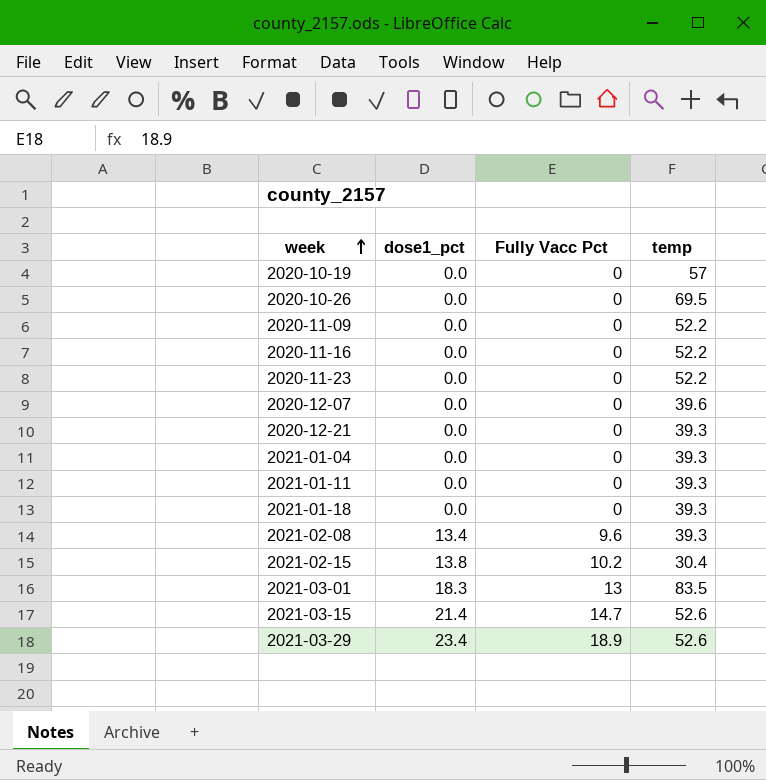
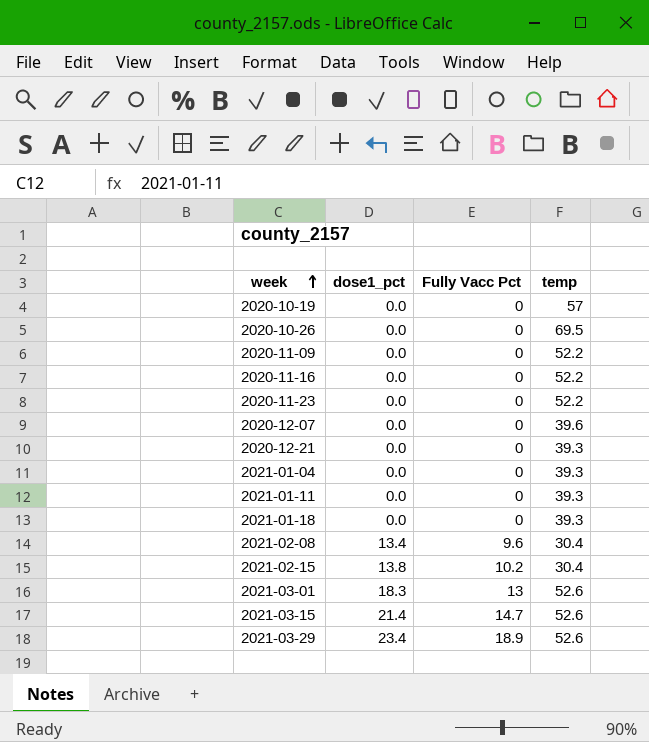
2021-02-08 | temp: 39.3 -> 30.4
2021-03-01 | temp: 83.5 -> 52.6

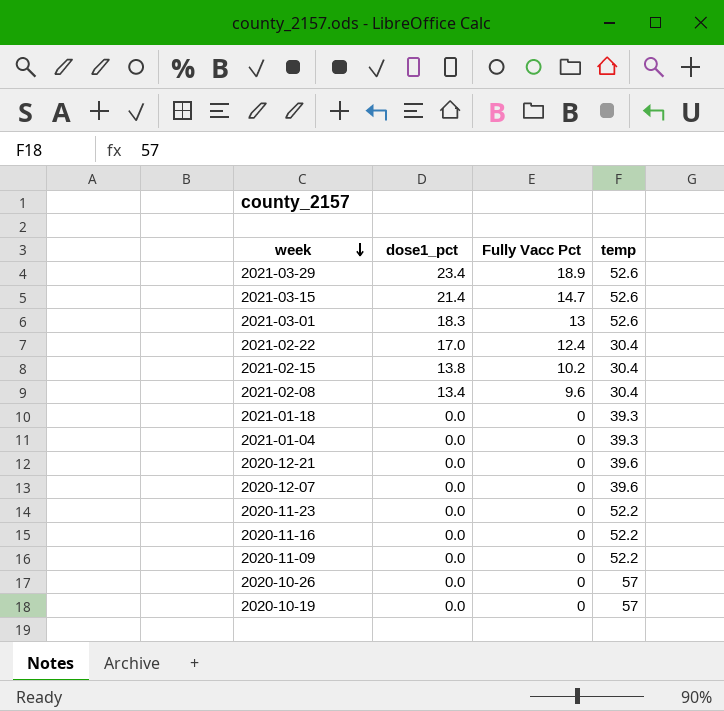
row order: week ascending -> week descending
row 2021-01-11: 0.0 | 0 | 39.3 -> none
row 2021-02-22: none -> 17.0 | 12.4 | 30.4
2020-12-21 | temp: 39.3 -> 39.6
2020-10-26 | temp: 69.5 -> 57

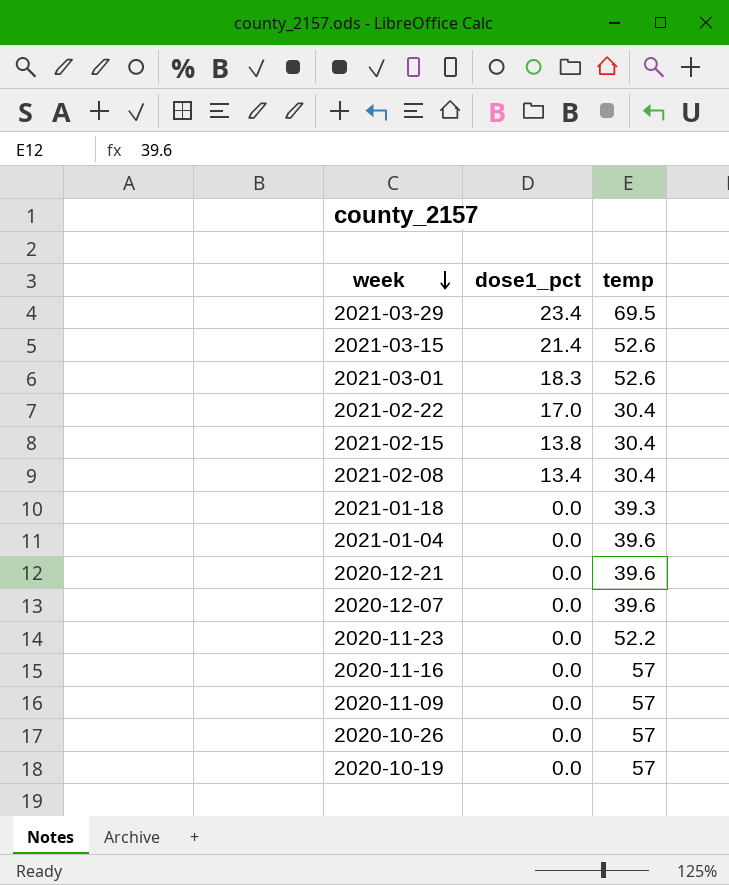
column Fully Vacc Pct | position: 3 -> none
2021-03-29 | temp: 52.6 -> 69.5
2021-01-04 | temp: 39.3 -> 39.6
2020-11-16 | temp: 52.2 -> 57
2020-11-09 | temp: 52.2 -> 57

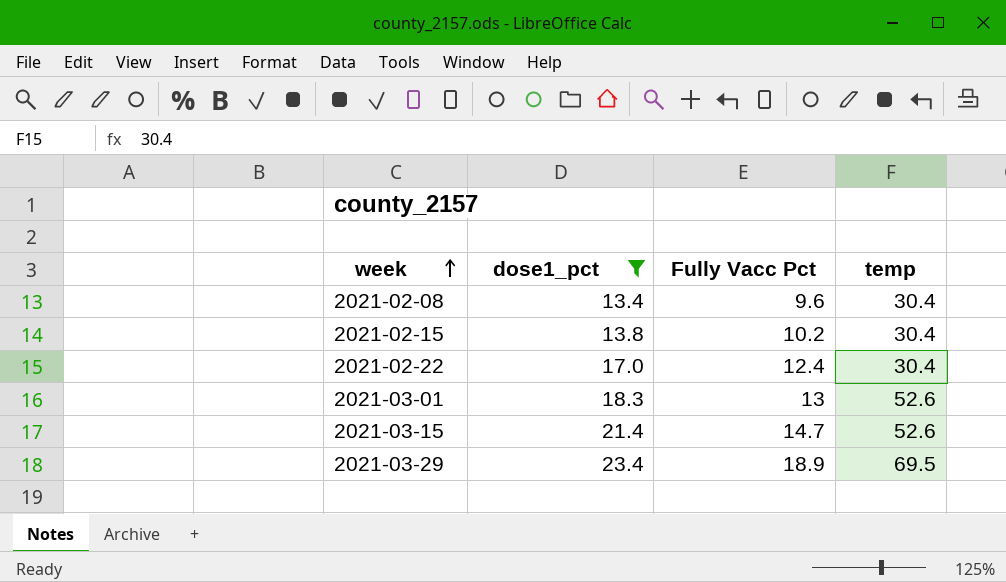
filter: none -> dose1_pct != 0.0
row order: week descending -> week ascending
column Fully Vacc Pct | position: none -> 3

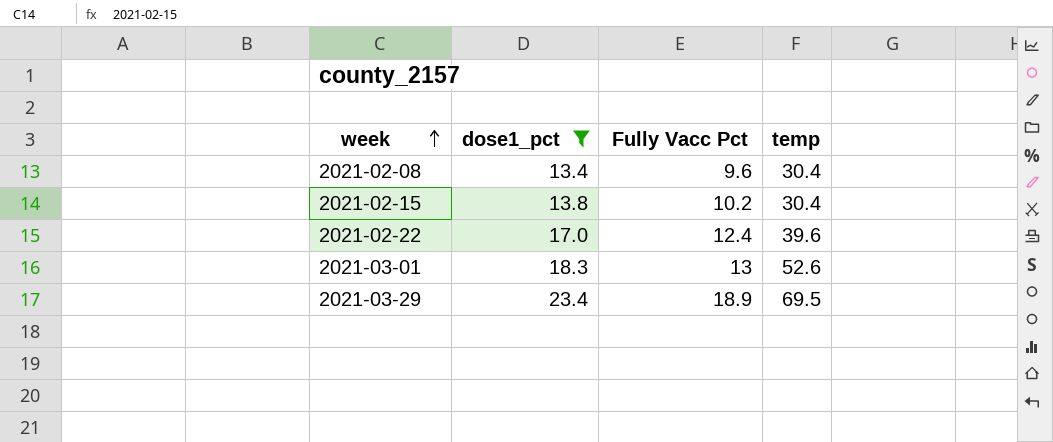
row 2021-03-15: 21.4 | 14.7 | 52.6 -> none
2021-02-22 | temp: 30.4 -> 39.6

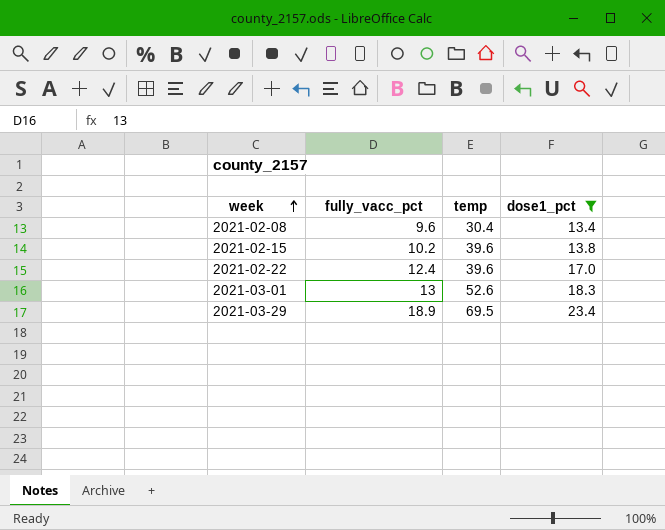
column name: Fully Vacc Pct -> fully_vacc_pct
column dose1_pct | position: 2 -> 4
2021-02-15 | temp: 30.4 -> 39.6

